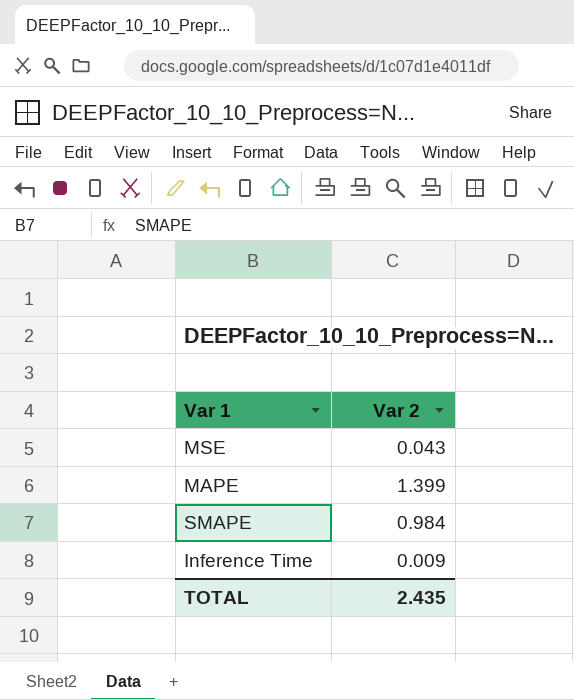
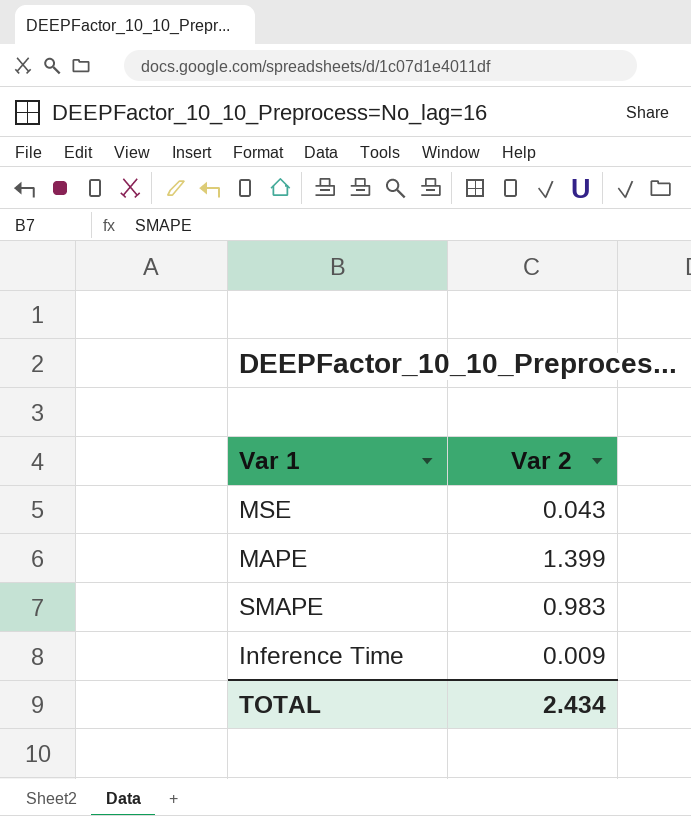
SMAPE | Var 2: 0.984 -> 0.983
TOTAL | Var 2: 2.435 -> 2.434

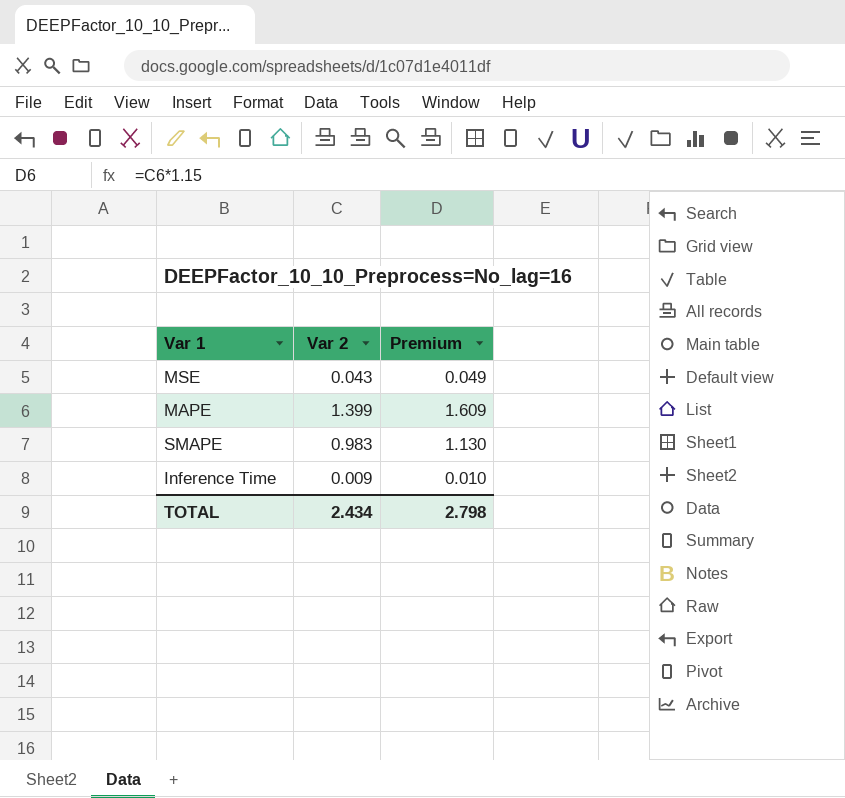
column Premium | formula: none -> [Var 2] * 1.15

